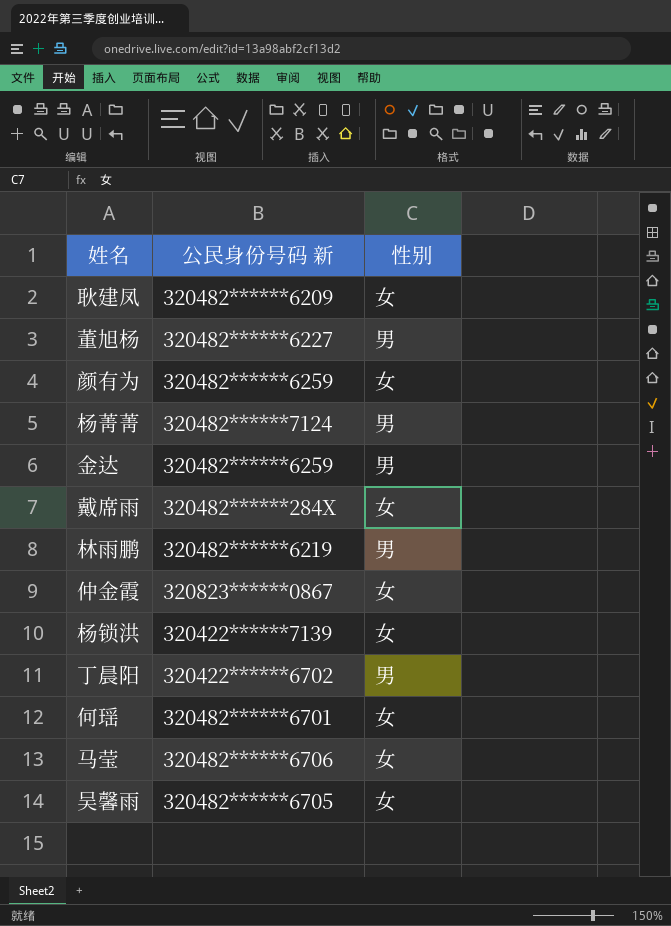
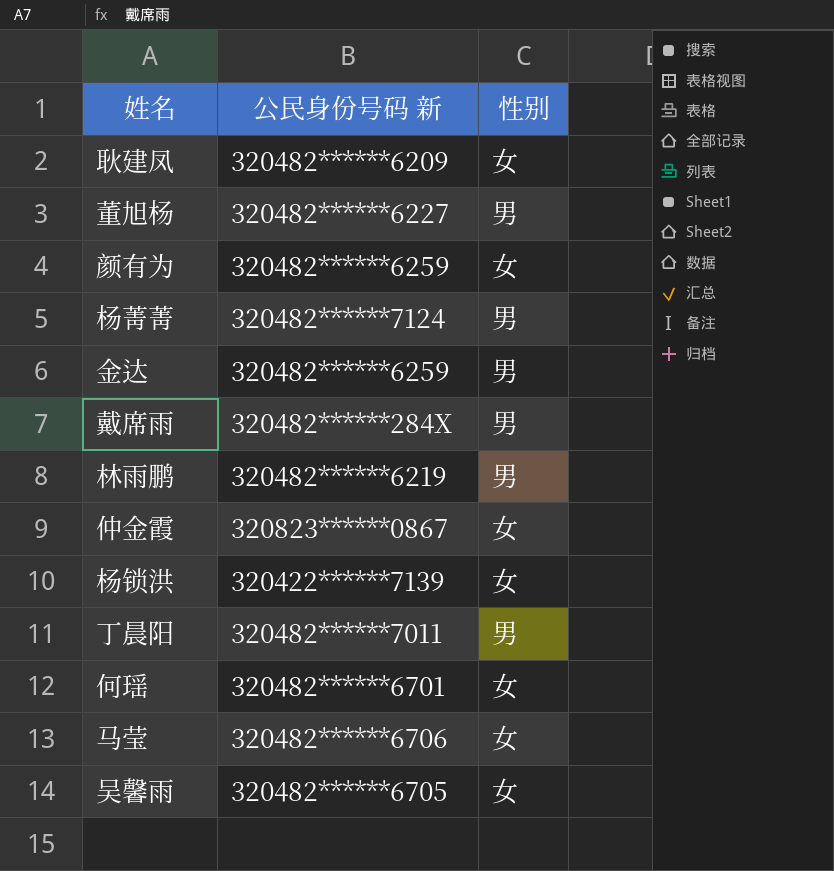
戴席雨 | 性别: 女 -> 男
丁晨阳 | 公民身份号码 新: 320422******6702 -> 320482******7011

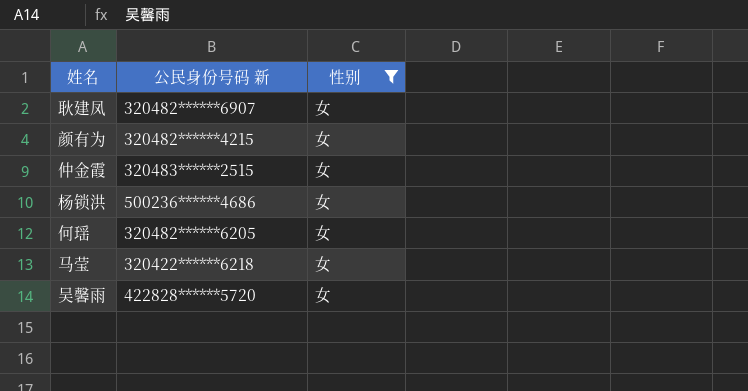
filter: none -> 性别 = 女
耿建凤 | 公民身份号码 新: 320482******6209 -> 320482******6907
颜有为 | 公民身份号码 新: 320482******6259 -> 320482******4215
仲金霞 | 公民身份号码 新: 320823******0867 -> 320483******2515
杨锁洪 | 公民身份号码 新: 320422******7139 -> 500236******4686
何瑶 | 公民身份号码 新: 320482******6701 -> 320482******6205
马莹 | 公民身份号码 新: 320482******6706 -> 320422******6218
吴馨雨 | 公民身份号码 新: 320482******6705 -> 422828******5720

